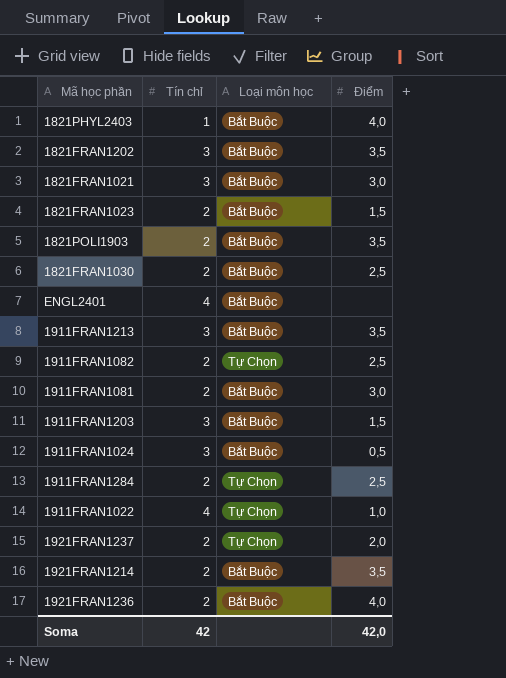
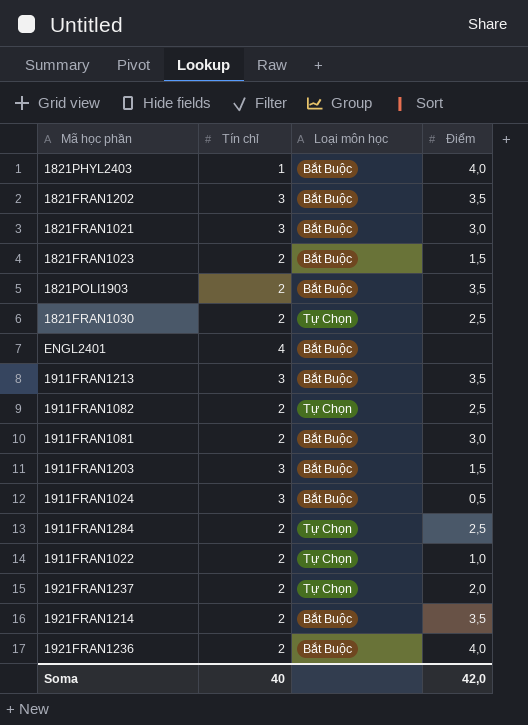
1821FRAN1030 | Loại môn học: Bắt Buộc -> Tự Chọn
1911FRAN1022 | Tín chỉ: 4 -> 2
Soma | Tín chỉ: 42 -> 40

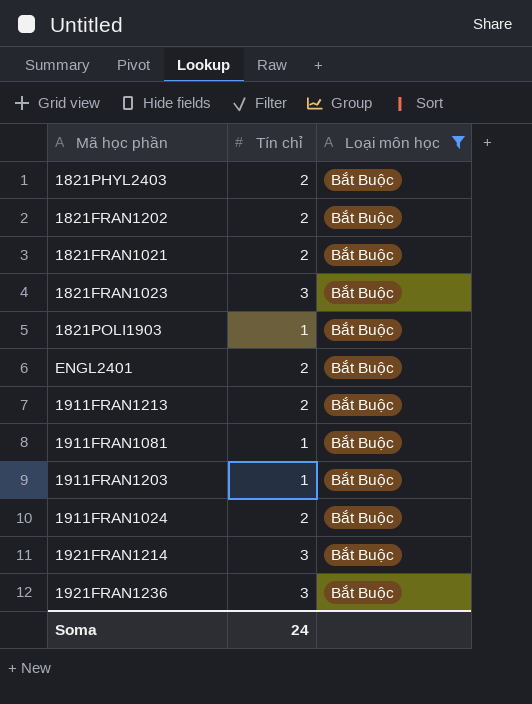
filter: none -> Loại môn học = Bắt Buộc
column Điểm | position: 4 -> none
1821PHYL2403 | Tín chỉ: 1 -> 2
1821FRAN1202 | Tín chỉ: 3 -> 2
1821FRAN1021 | Tín chỉ: 3 -> 2
1821FRAN1023 | Tín chỉ: 2 -> 3
1821POLI1903 | Tín chỉ: 2 -> 1
ENGL2401 | Tín chỉ: 4 -> 2
1911FRAN1213 | Tín chỉ: 3 -> 2
1911FRAN1081 | Tín chỉ: 2 -> 1
1911FRAN1203 | Tín chỉ: 3 -> 1
1911FRAN1024 | Tín chỉ: 3 -> 2
1921FRAN1214 | Tín chỉ: 2 -> 3
1921FRAN1236 | Tín chỉ: 2 -> 3
Soma | Tín chỉ: 40 -> 24

